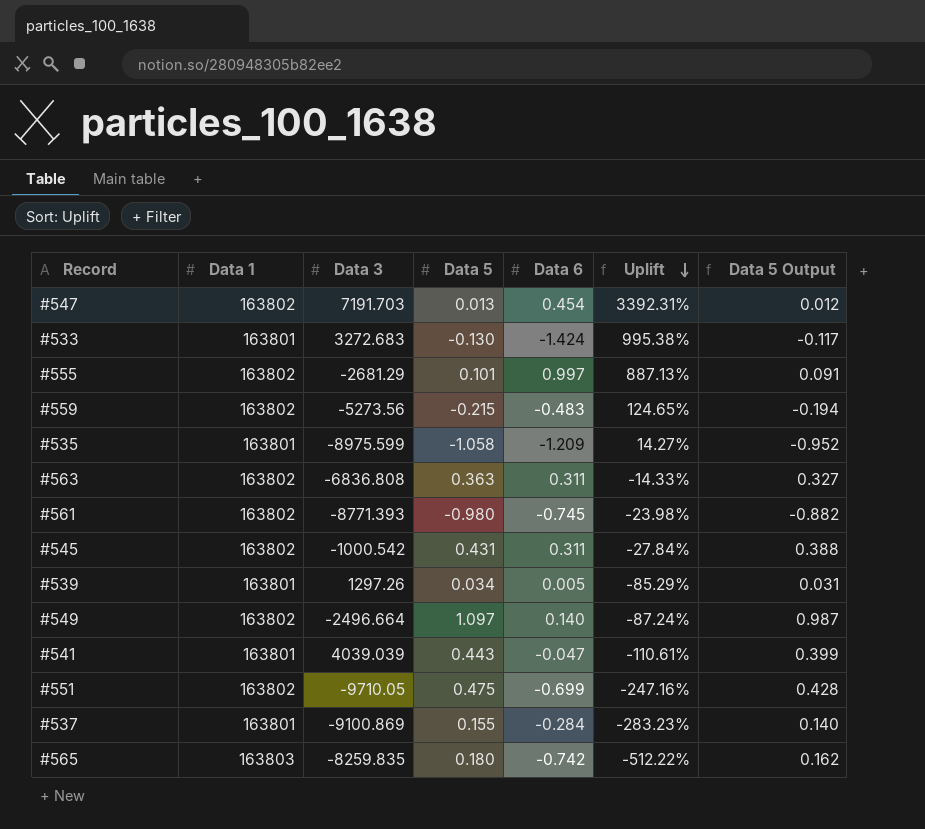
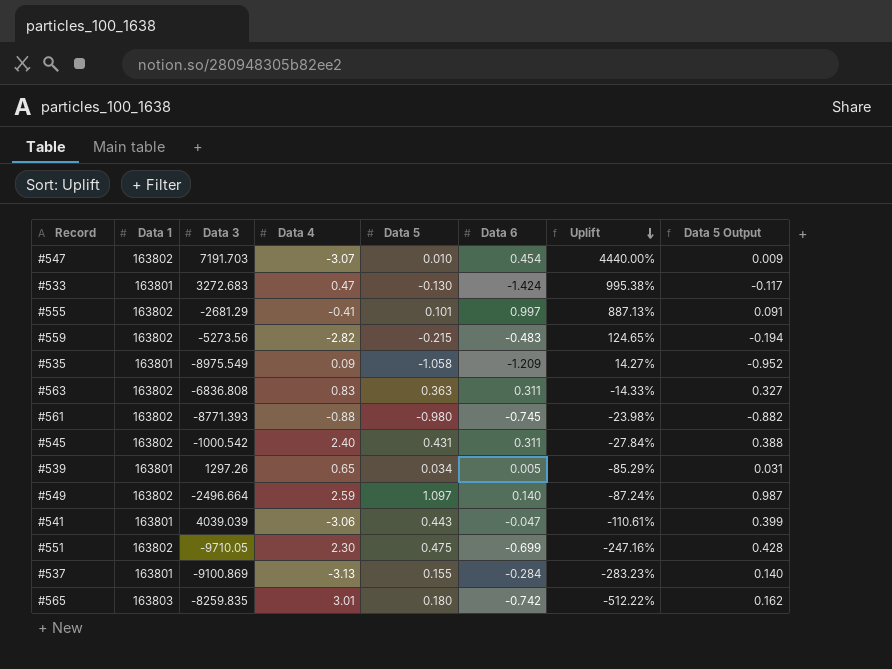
column Data 4 | position: none -> 4
#547 | Data 5: 0.013 -> 0.010
#547 | Uplift: 3392.31% -> 4440.00%
#547 | Data 5 Output: 0.012 -> 0.009
#535 | Data 3: -8975.599 -> -8975.549

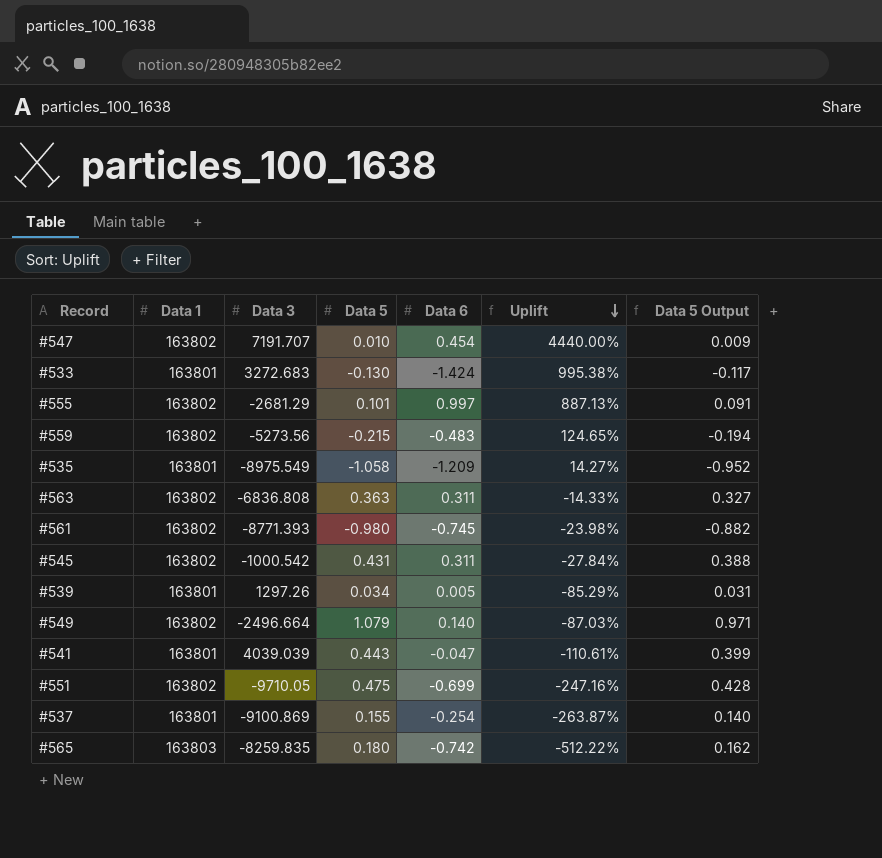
column Data 4 | position: 4 -> none
#547 | Data 3: 7191.703 -> 7191.707
#549 | Data 5: 1.097 -> 1.079
#549 | Uplift: -87.24% -> -87.03%
#549 | Data 5 Output: 0.987 -> 0.971
#537 | Data 6: -0.284 -> -0.254
#537 | Uplift: -283.23% -> -263.87%

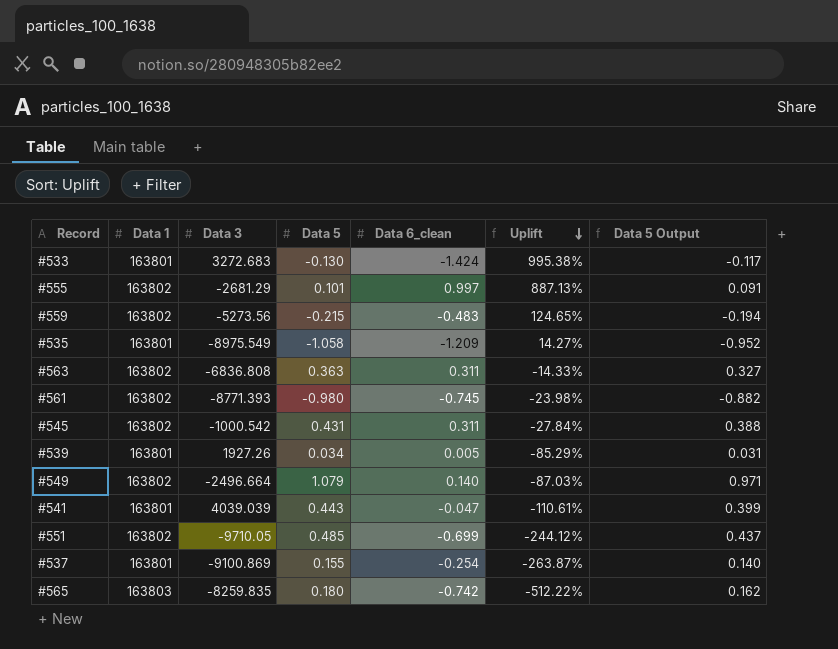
column name: Data 6 -> Data 6_clean
row #547: 163802 | 7191.707 | 0.010 | 0.454 | 4440.00% | 0.009 -> none
#539 | Data 3: 1297.26 -> 1927.26
#551 | Data 5: 0.475 -> 0.485
#551 | Uplift: -247.16% -> -244.12%
#551 | Data 5 Output: 0.428 -> 0.437

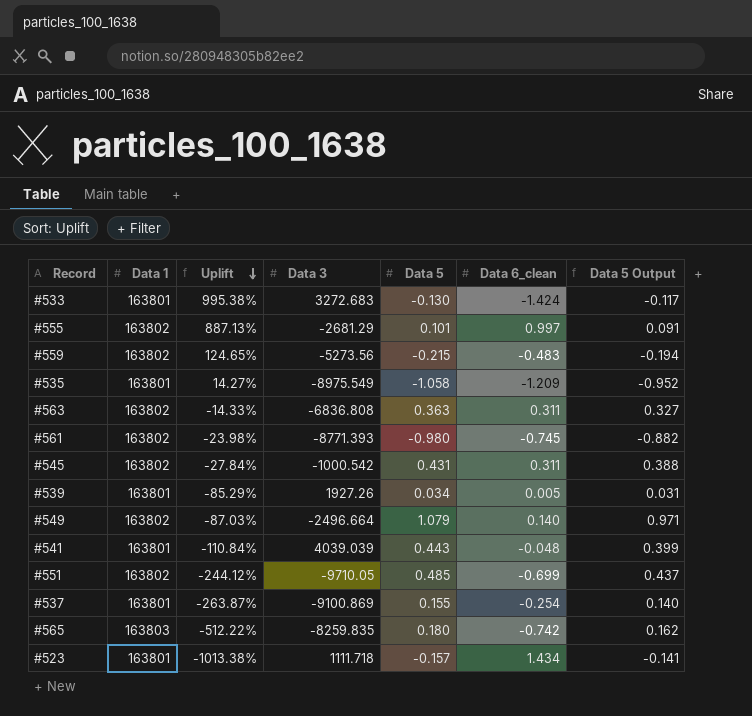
column Uplift | position: 6 -> 3
#541 | Uplift: -110.61% -> -110.84%
#541 | Data 6_clean: -0.047 -> -0.048
row #523: none -> 163801 | -1013.38% | 1111.718 | -0.157 | 1.434 | -0.141

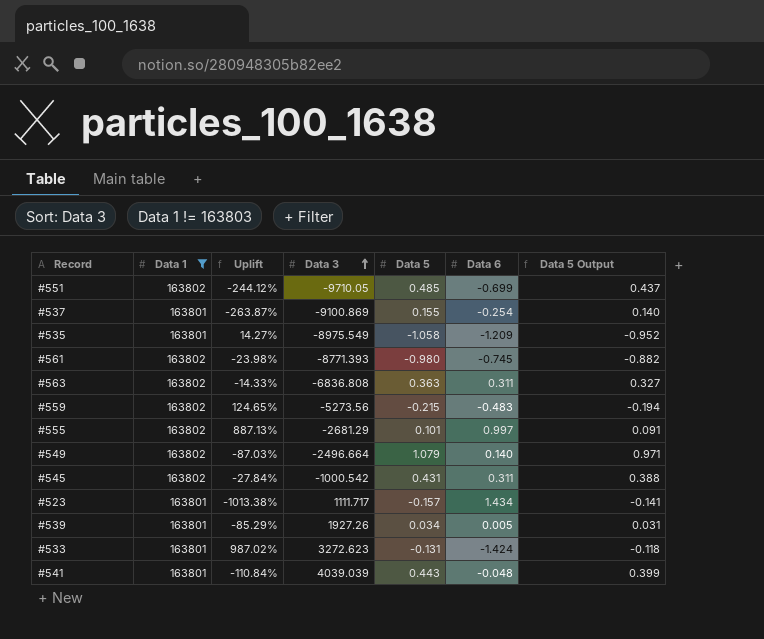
filter: none -> Data 1 != 163803
row order: Uplift descending -> Data 3 ascending
column name: Data 6_clean -> Data 6
#523 | Data 3: 1111.718 -> 1111.717
#533 | Uplift: 995.38% -> 987.02%
#533 | Data 3: 3272.683 -> 3272.623
#533 | Data 5: -0.130 -> -0.131
#533 | Data 5 Output: -0.117 -> -0.118

